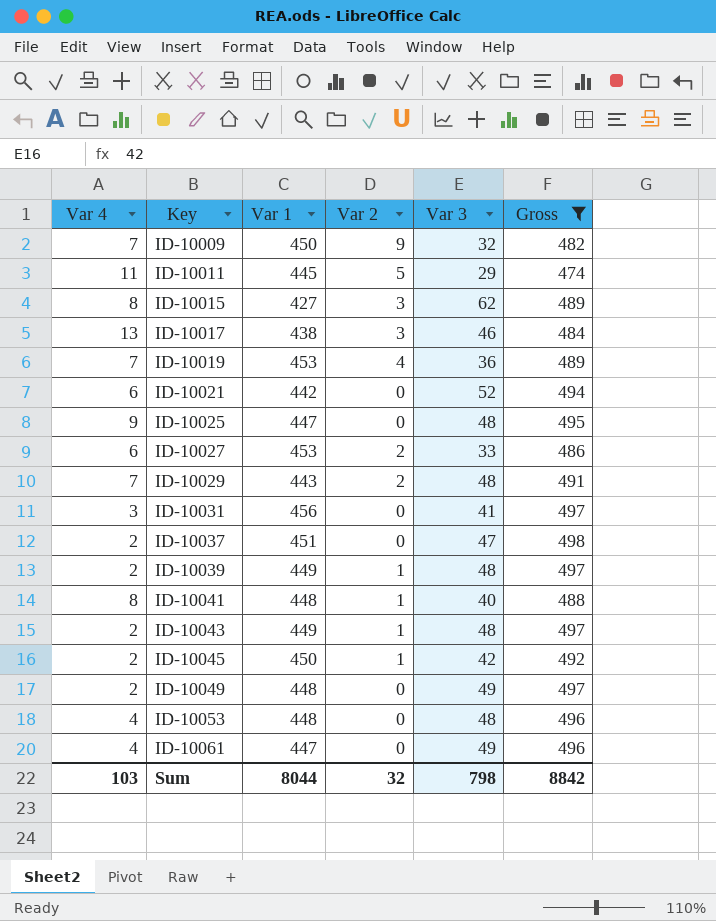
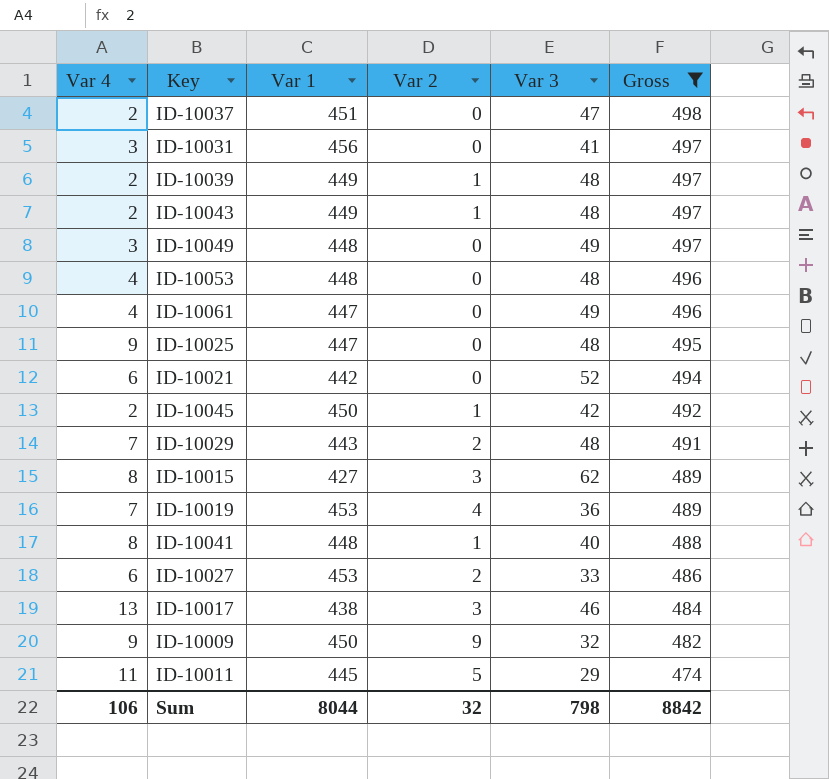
row order: Key ascending -> Gross descending
ID-10049 | Var 4: 2 -> 3
ID-10009 | Var 4: 7 -> 9
Sum | Var 4: 103 -> 106

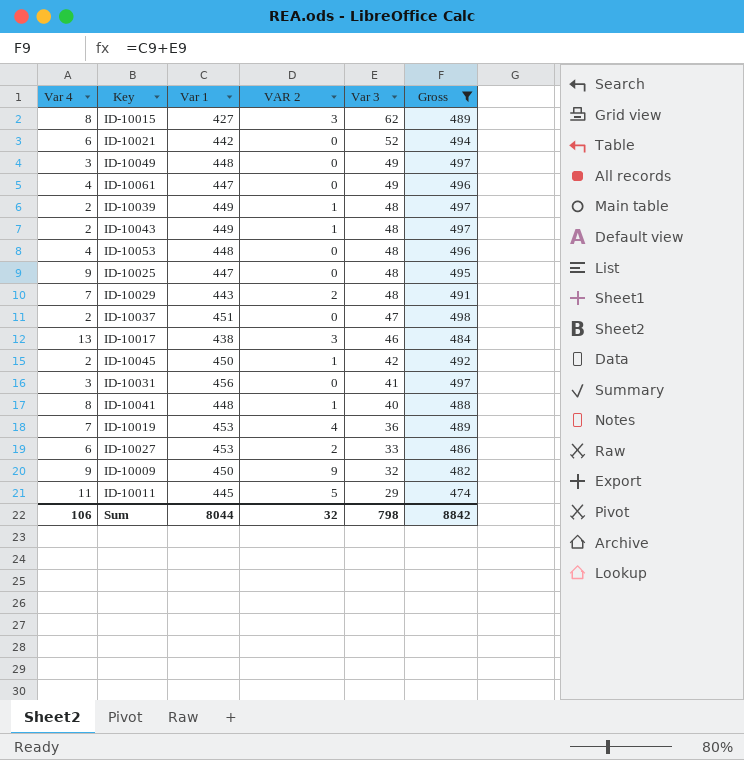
row order: Gross descending -> Var 3 descending
column name: Var 2 -> VAR 2

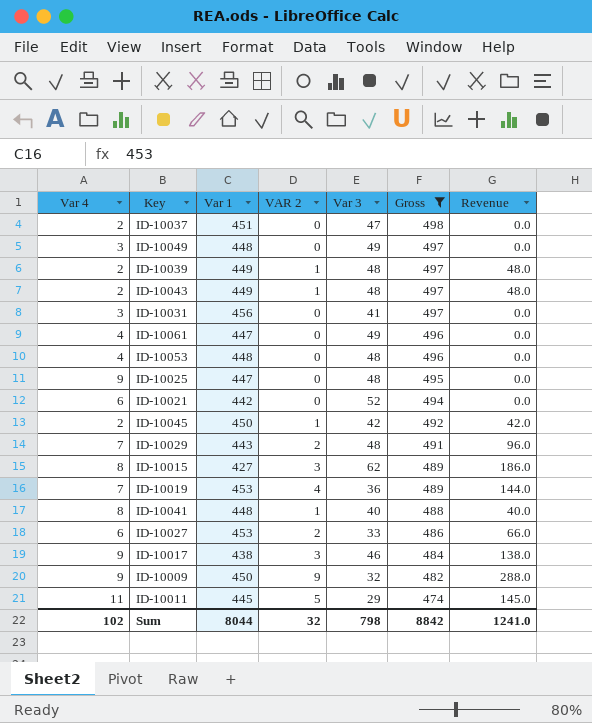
row order: Var 3 descending -> Gross descending
column Revenue | formula: none -> [VAR 2] * [Var 3]
ID-10017 | Var 4: 13 -> 9
Sum | Var 4: 106 -> 102

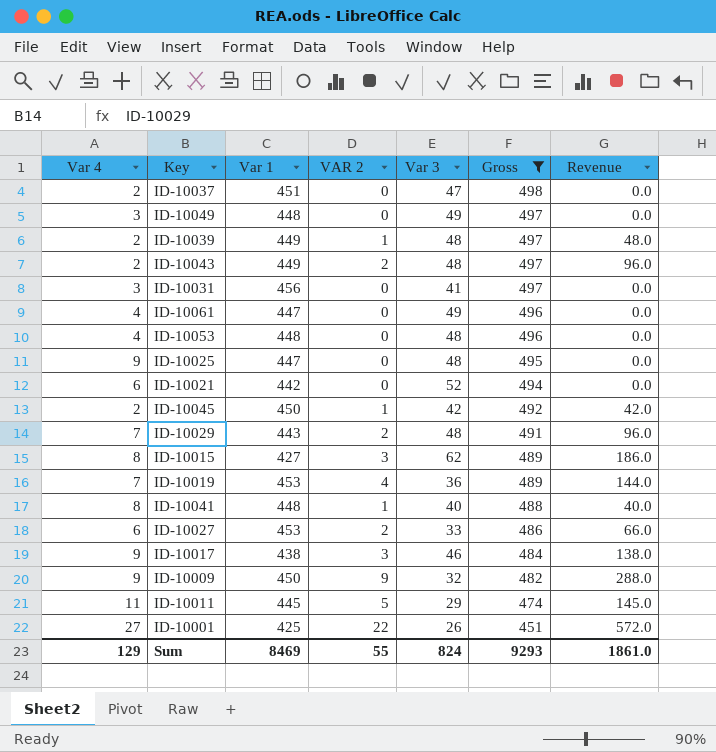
ID-10043 | VAR 2: 1 -> 2
ID-10043 | Revenue: 48.0 -> 96.0
row ID-10001: none -> 27 | 425 | 22 | 26 | 451 | 572.0
Sum | Var 4: 102 -> 129
Sum | Var 1: 8044 -> 8469
Sum | VAR 2: 32 -> 55
Sum | Var 3: 798 -> 824
Sum | Gross: 8842 -> 9293
Sum | Revenue: 1241.0 -> 1861.0

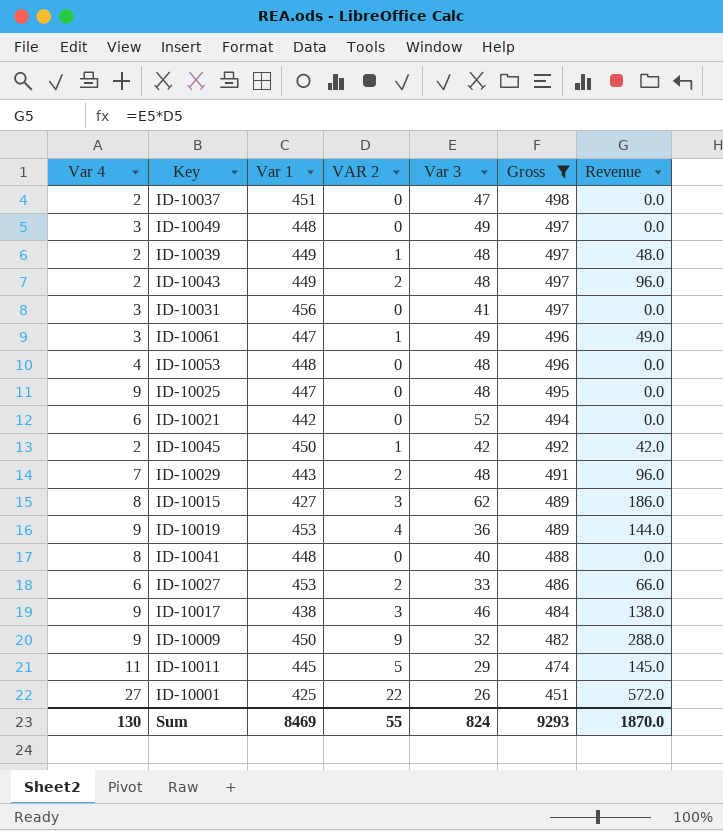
ID-10061 | Var 4: 4 -> 3
ID-10061 | VAR 2: 0 -> 1
ID-10061 | Revenue: 0.0 -> 49.0
ID-10019 | Var 4: 7 -> 9
ID-10041 | VAR 2: 1 -> 0
ID-10041 | Revenue: 40.0 -> 0.0
Sum | Var 4: 129 -> 130
Sum | Revenue: 1861.0 -> 1870.0

